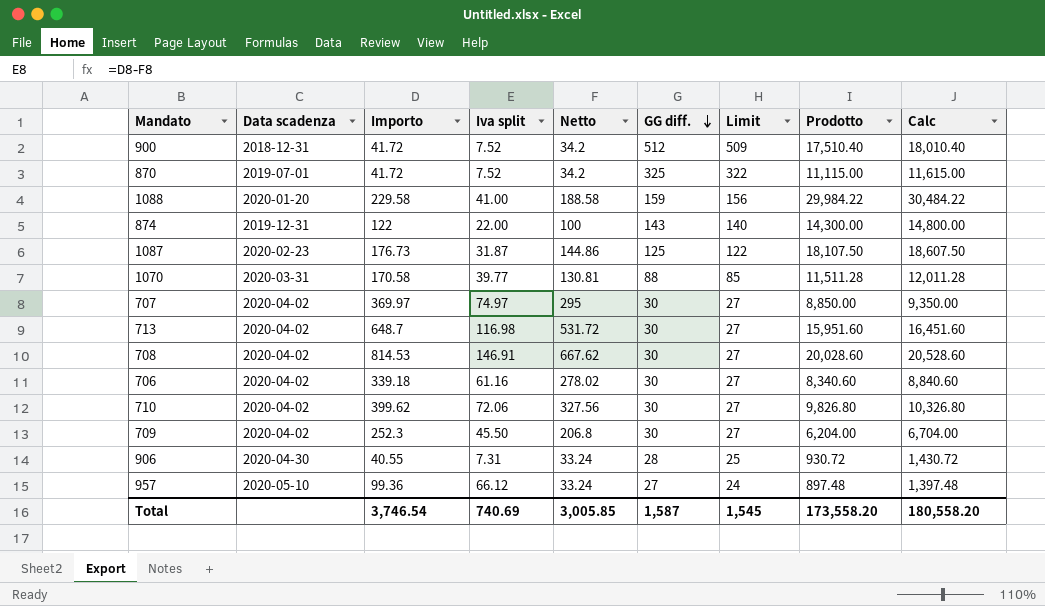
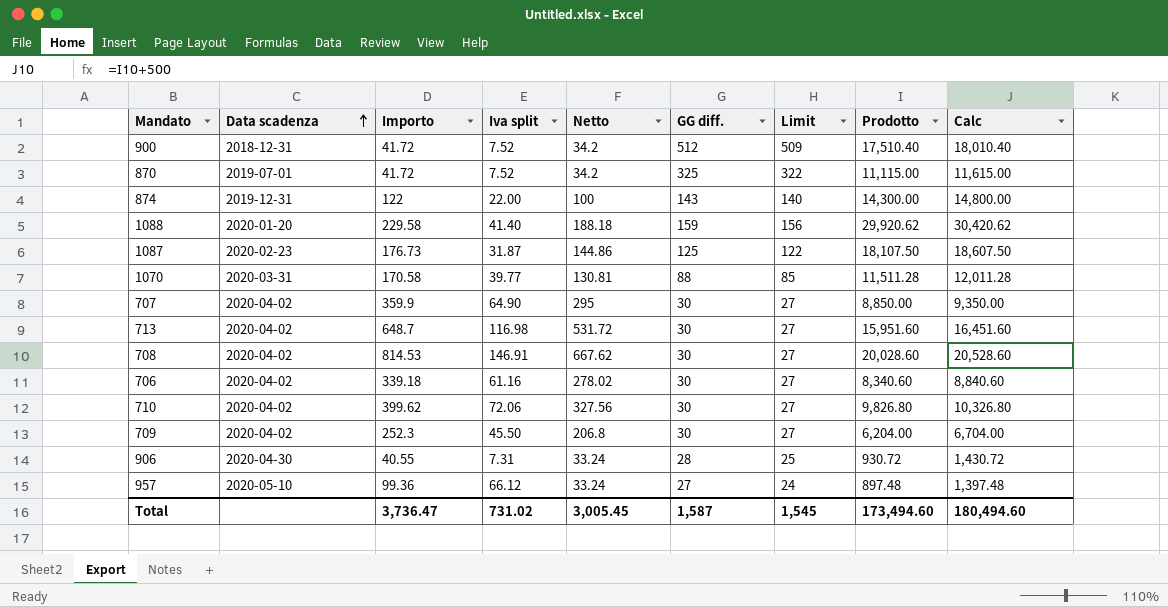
row order: GG diff. descending -> Data scadenza ascending
1088 | Iva split: 41.00 -> 41.40
1088 | Netto: 188.58 -> 188.18
1088 | Prodotto: 29,984.22 -> 29,920.62
1088 | Calc: 30,484.22 -> 30,420.62
707 | Importo: 369.97 -> 359.9
707 | Iva split: 74.97 -> 64.90
Total | Importo: 3,746.54 -> 3,736.47
Total | Iva split: 740.69 -> 731.02
Total | Netto: 3,005.85 -> 3,005.45
Total | Prodotto: 173,558.20 -> 173,494.60
Total | Calc: 180,558.20 -> 180,494.60

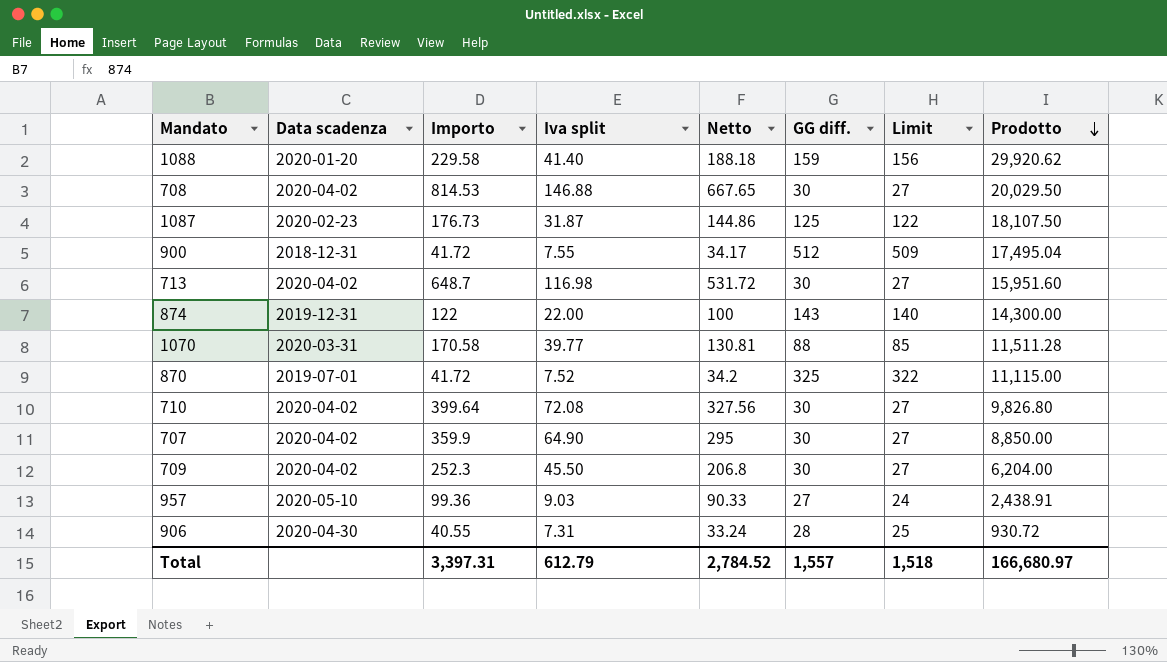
row order: Data scadenza ascending -> Prodotto descending
column Calc | formula: [Prodotto] + 500 -> none
row 706: 2020-04-02 | 339.18 | 61.16 | 278.02 | 30 | 27 | 8,340.60 | 8,840.60 -> none
708 | Iva split: 146.91 -> 146.88
708 | Netto: 667.62 -> 667.65
708 | Prodotto: 20,028.60 -> 20,029.50
900 | Iva split: 7.52 -> 7.55
900 | Netto: 34.2 -> 34.17
900 | Prodotto: 17,510.40 -> 17,495.04
710 | Importo: 399.62 -> 399.64
710 | Iva split: 72.06 -> 72.08
957 | Iva split: 66.12 -> 9.03
957 | Netto: 33.24 -> 90.33
957 | Prodotto: 897.48 -> 2,438.91
Total | Importo: 3,736.47 -> 3,397.31
Total | Iva split: 731.02 -> 612.79
Total | Netto: 3,005.45 -> 2,784.52
Total | GG diff.: 1,587 -> 1,557
Total | Limit: 1,545 -> 1,518
Total | Prodotto: 173,494.60 -> 166,680.97

